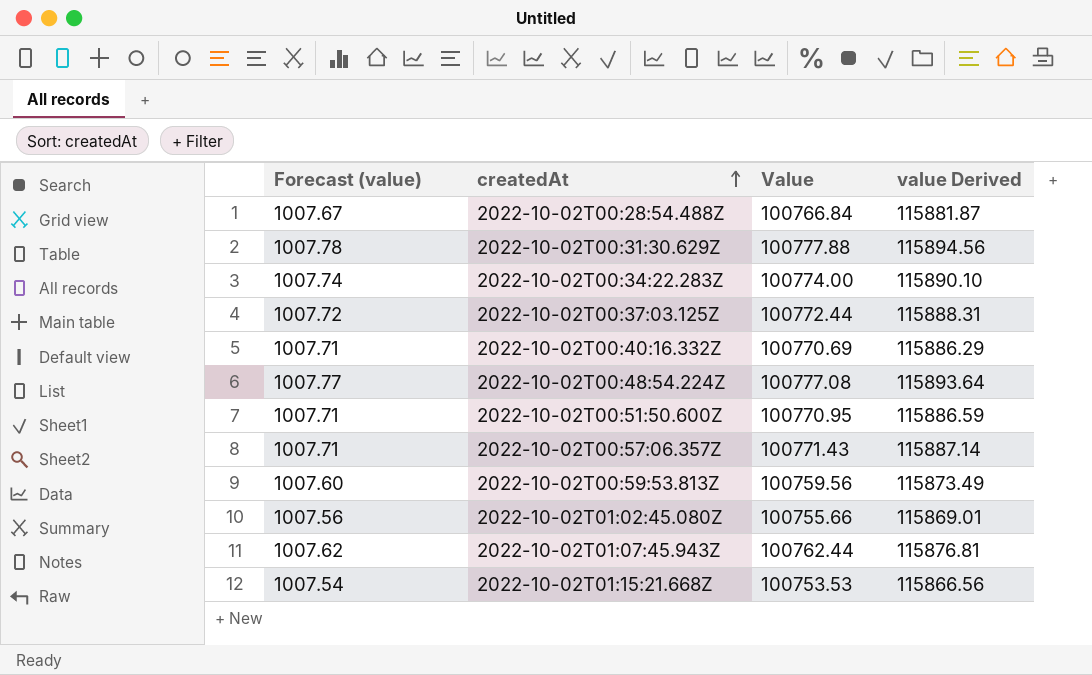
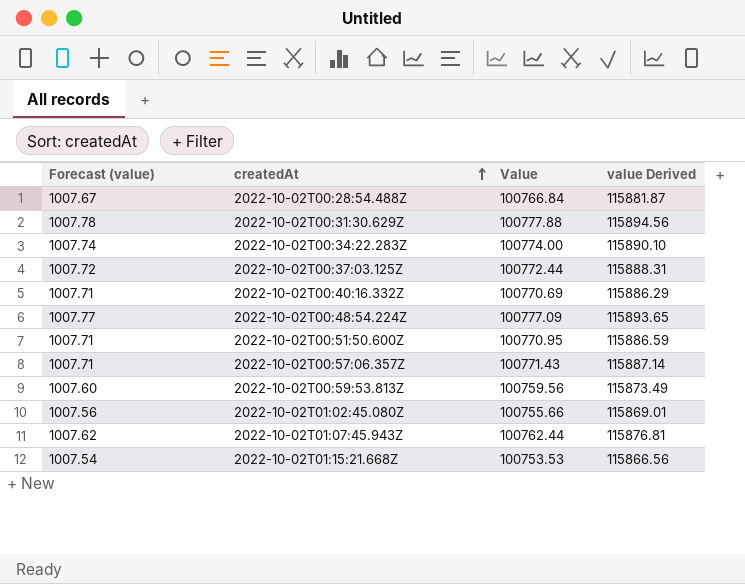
2022-10-02T00:48:54.224Z | Value: 100777.08 -> 100777.09
2022-10-02T00:48:54.224Z | value Derived: 115893.64 -> 115893.65

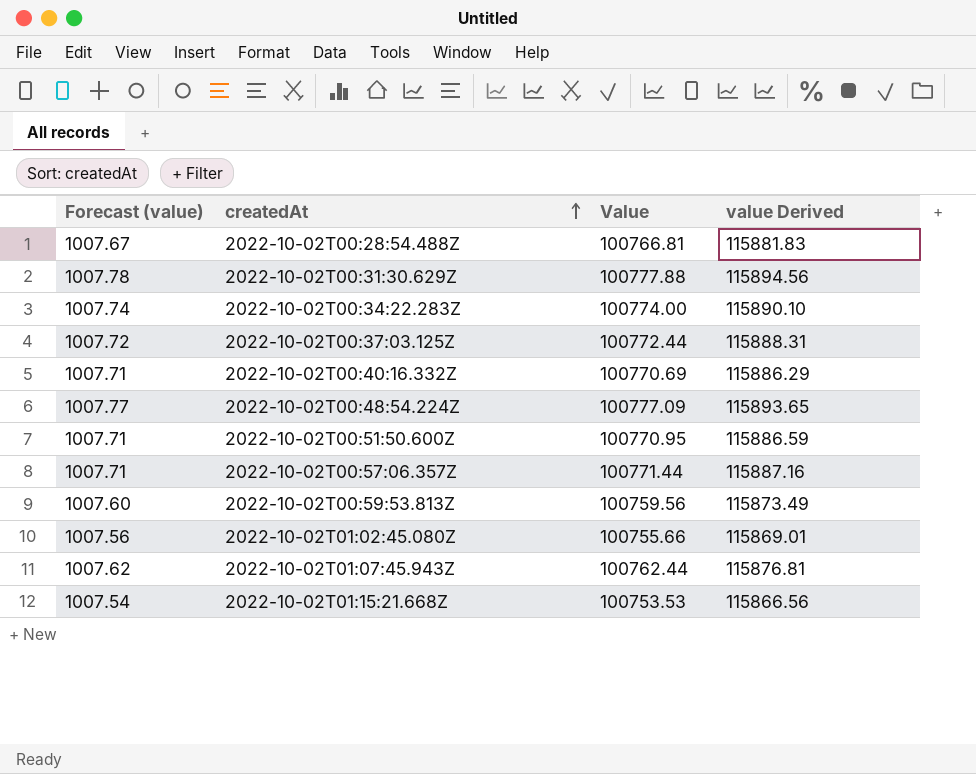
2022-10-02T00:28:54.488Z | Value: 100766.84 -> 100766.81
2022-10-02T00:28:54.488Z | value Derived: 115881.87 -> 115881.83
2022-10-02T00:57:06.357Z | Value: 100771.43 -> 100771.44
2022-10-02T00:57:06.357Z | value Derived: 115887.14 -> 115887.16

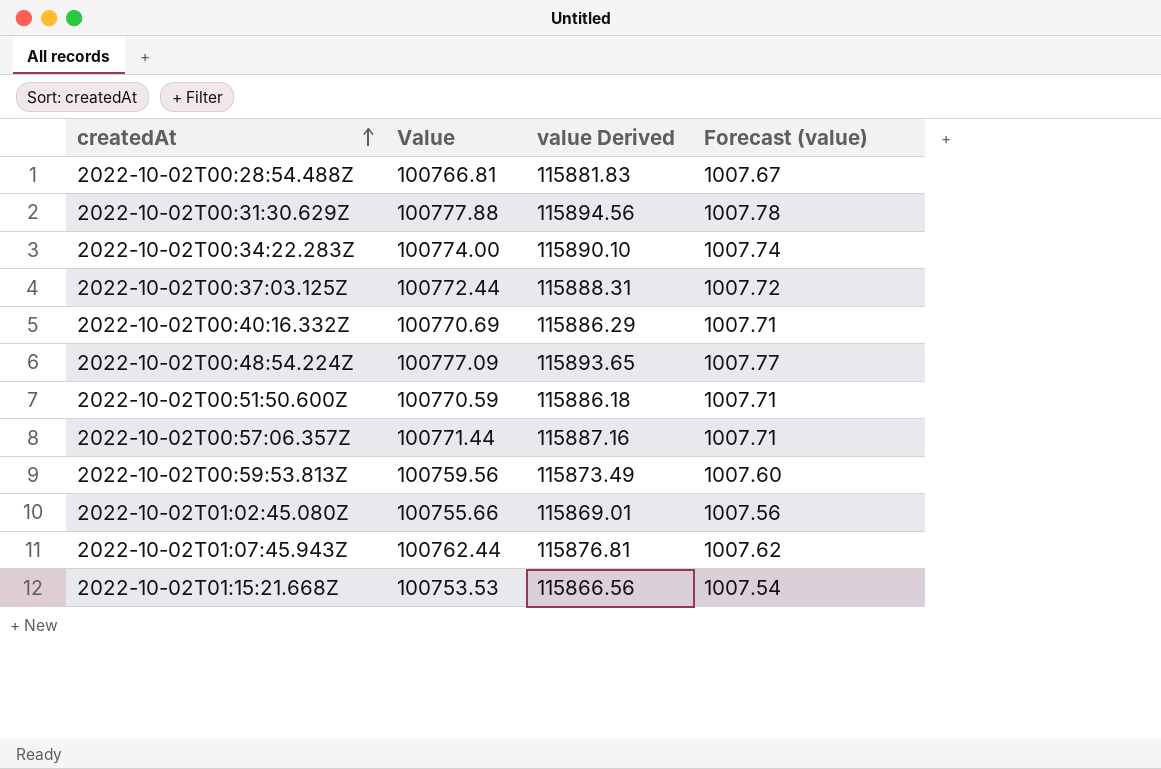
column Forecast (value) | position: 1 -> 4
2022-10-02T00:51:50.600Z | Value: 100770.95 -> 100770.59
2022-10-02T00:51:50.600Z | value Derived: 115886.59 -> 115886.18

